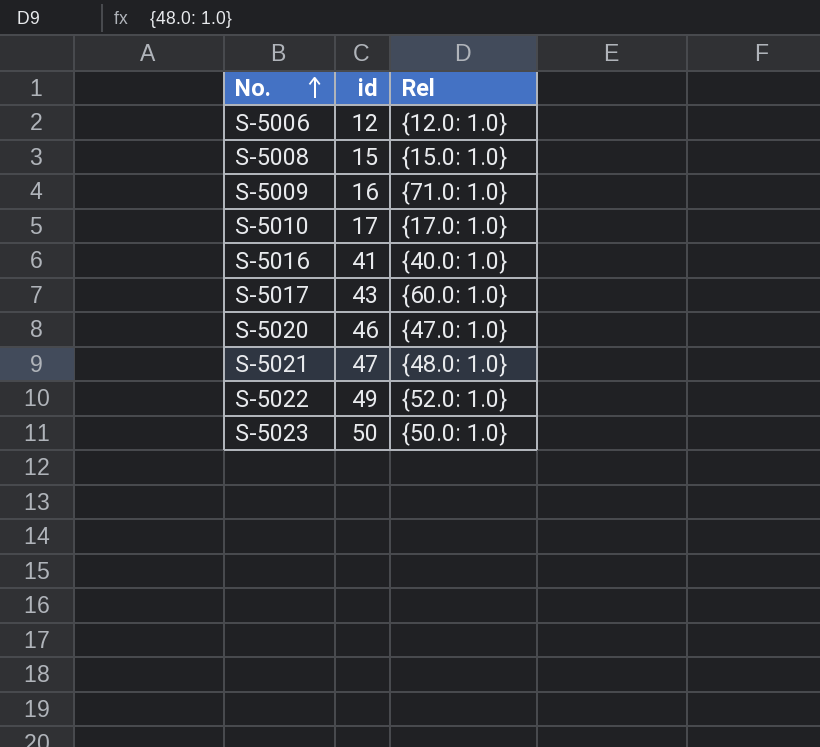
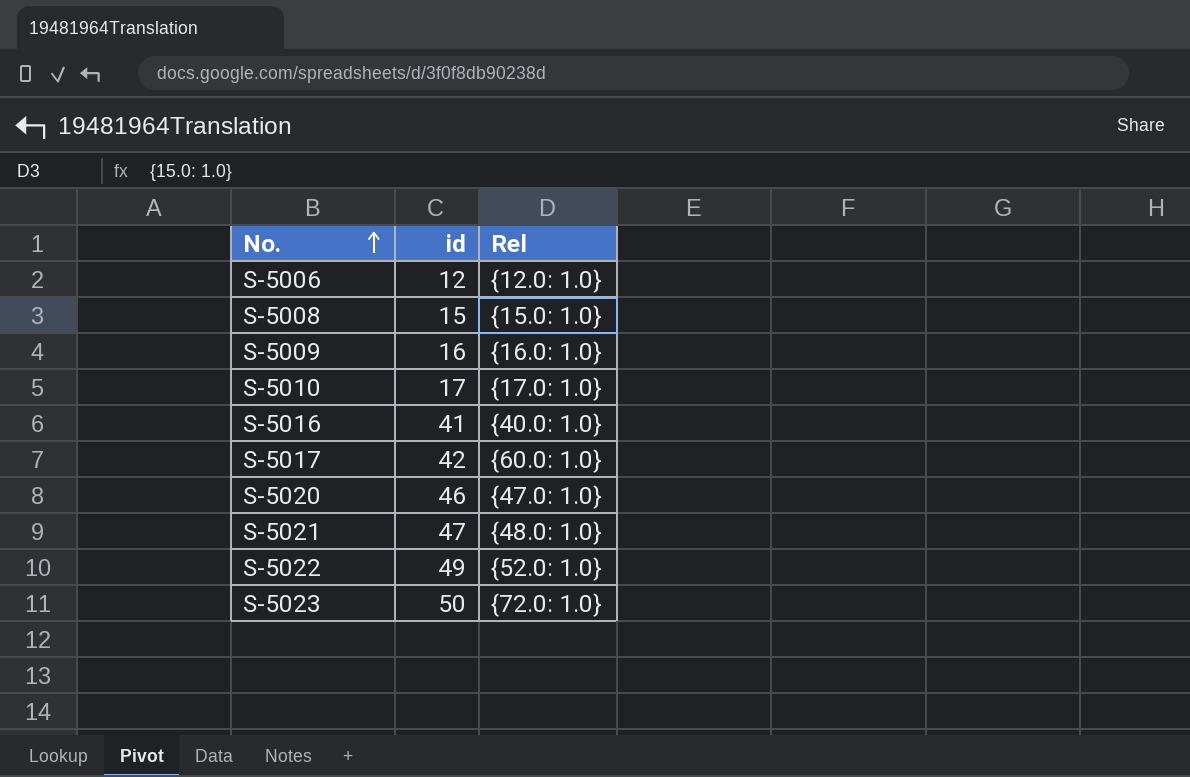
S-5009 | Rel: {71.0: 1.0} -> {16.0: 1.0}
S-5017 | id: 43 -> 42
S-5023 | Rel: {50.0: 1.0} -> {72.0: 1.0}

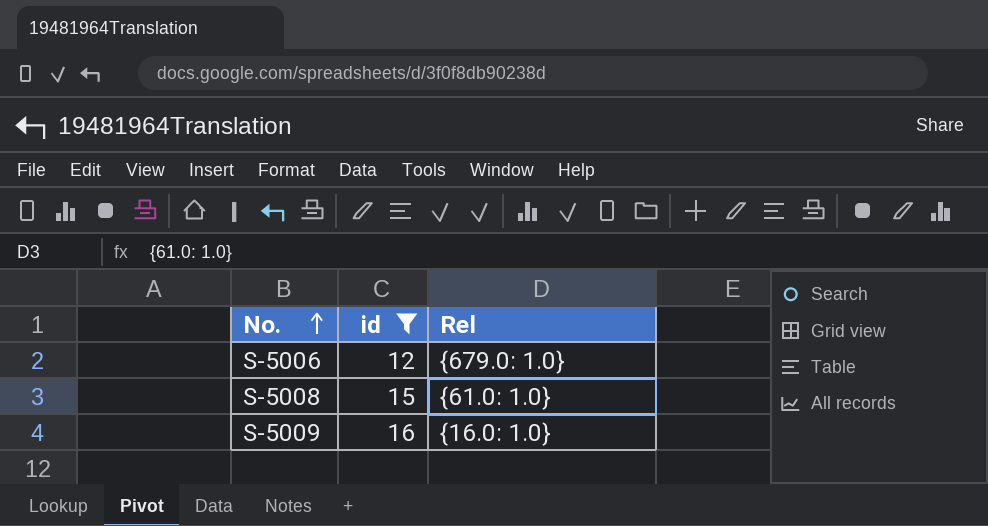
filter: none -> id <= 16
S-5006 | Rel: {12.0: 1.0} -> {679.0: 1.0}
S-5008 | Rel: {15.0: 1.0} -> {61.0: 1.0}

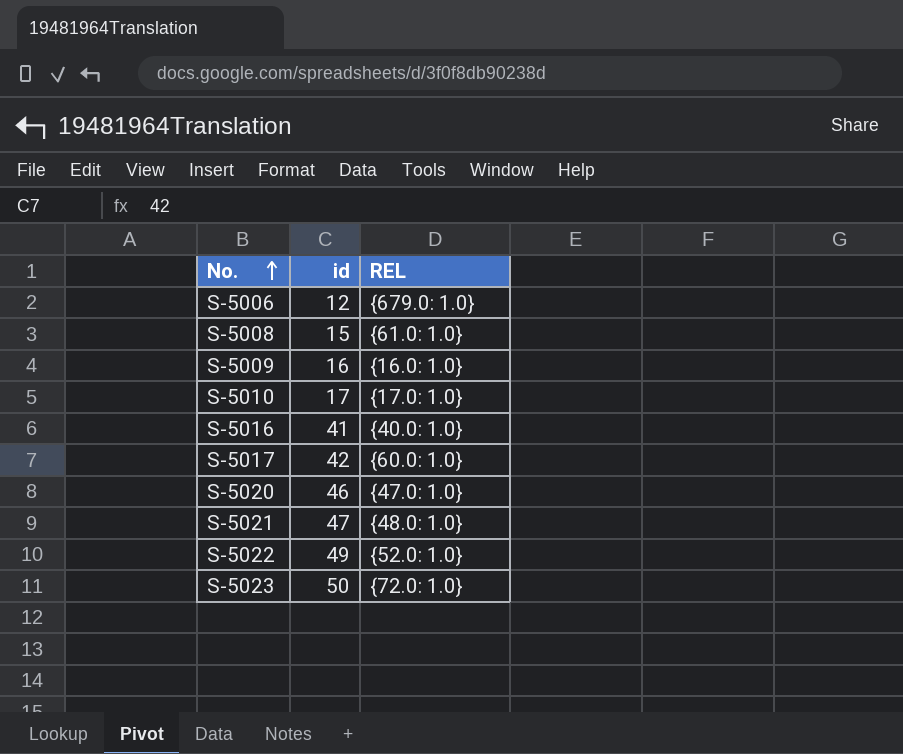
filter: id <= 16 -> none
column name: Rel -> REL

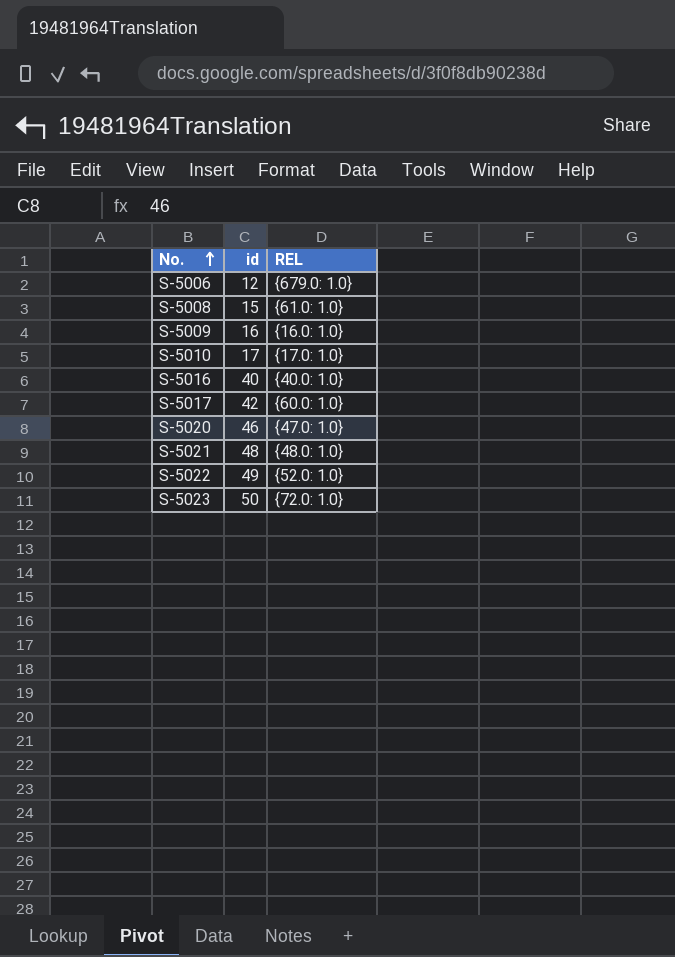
S-5016 | id: 41 -> 40
S-5021 | id: 47 -> 48

